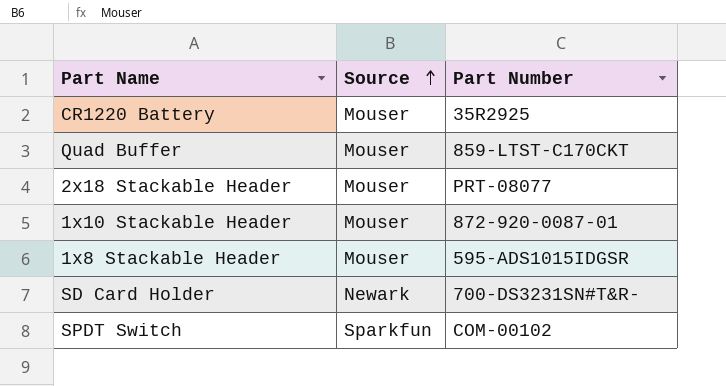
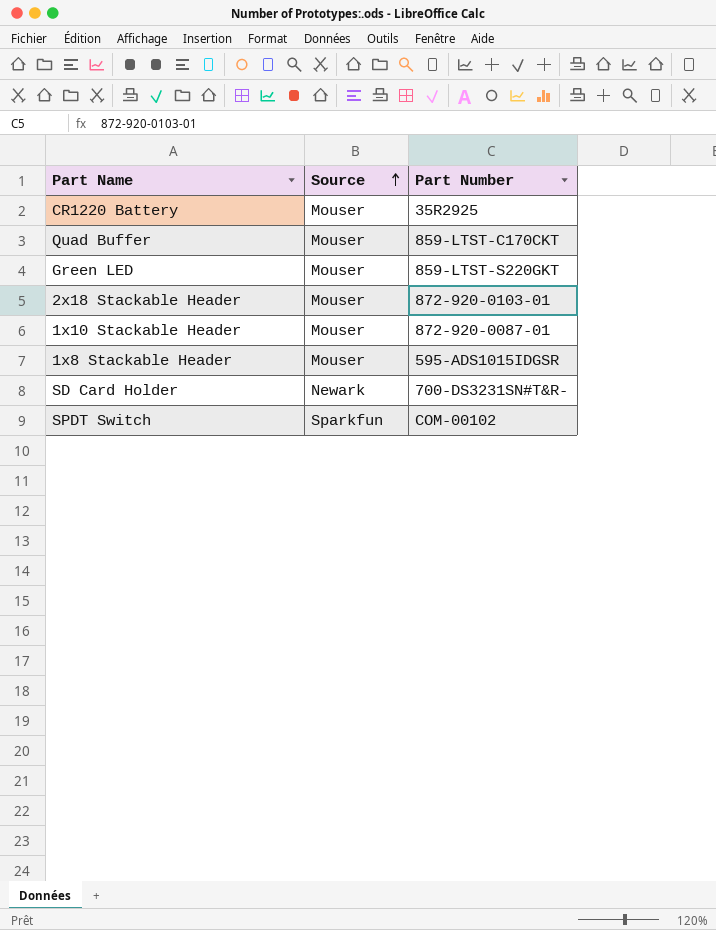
row Green LED: none -> Mouser | 859-LTST-S220GKT
2x18 Stackable Header | Part Number: PRT-08077 -> 872-920-0103-01

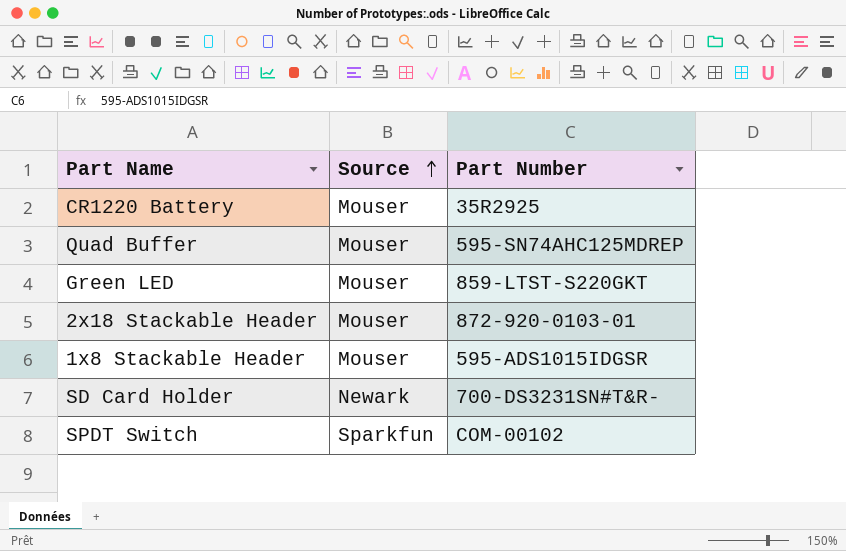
row 1x10 Stackable Header: Mouser | 872-920-0087-01 -> none
Quad Buffer | Part Number: 859-LTST-C170CKT -> 595-SN74AHC125MDREP

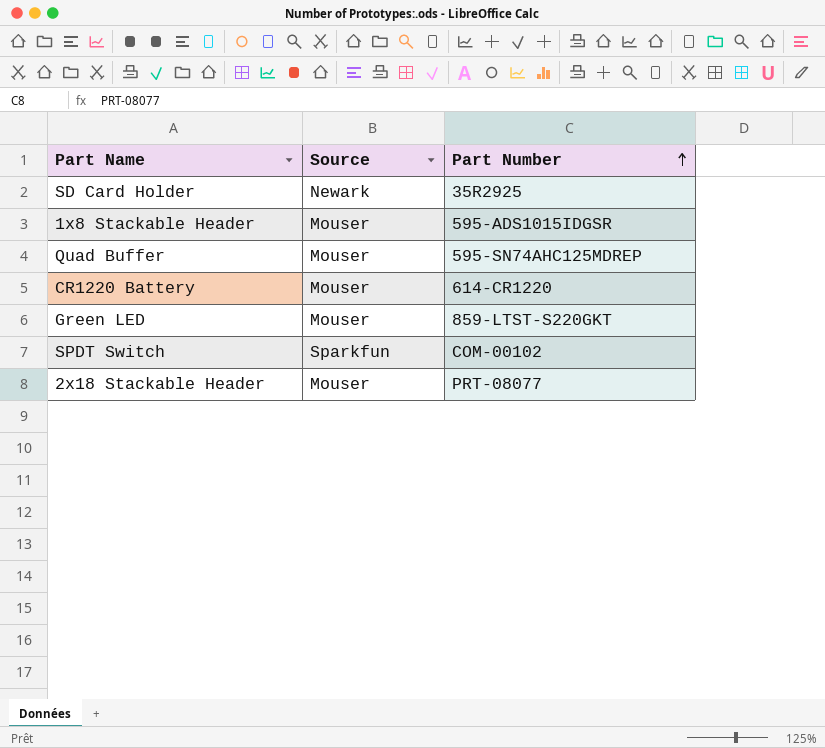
row order: Source ascending -> Part Number ascending
SD Card Holder | Part Number: 700-DS3231SN#T&R- -> 35R2925
CR1220 Battery | Part Number: 35R2925 -> 614-CR1220
2x18 Stackable Header | Part Number: 872-920-0103-01 -> PRT-08077

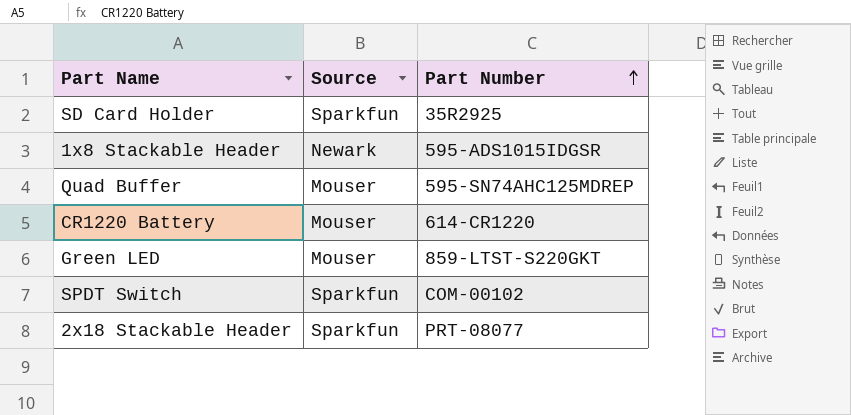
SD Card Holder | Source: Newark -> Sparkfun
1x8 Stackable Header | Source: Mouser -> Newark
2x18 Stackable Header | Source: Mouser -> Sparkfun

